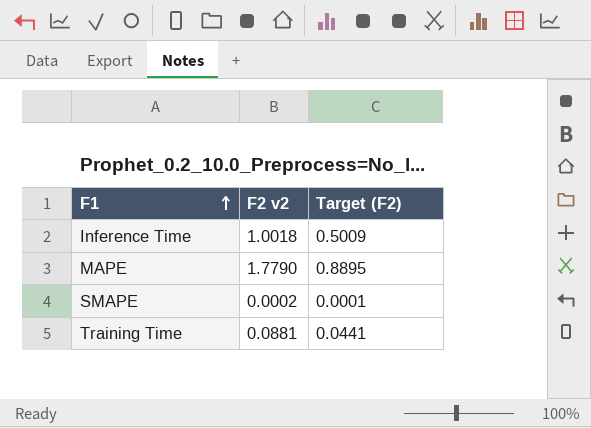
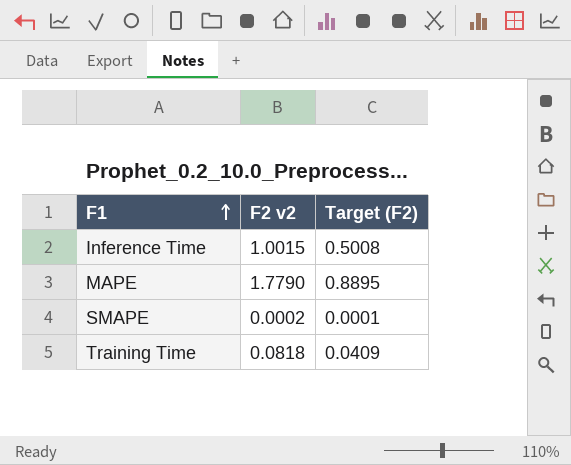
Inference Time | F2 v2: 1.0018 -> 1.0015
Inference Time | Target (F2): 0.5009 -> 0.5008
Training Time | F2 v2: 0.0881 -> 0.0818
Training Time | Target (F2): 0.0441 -> 0.0409

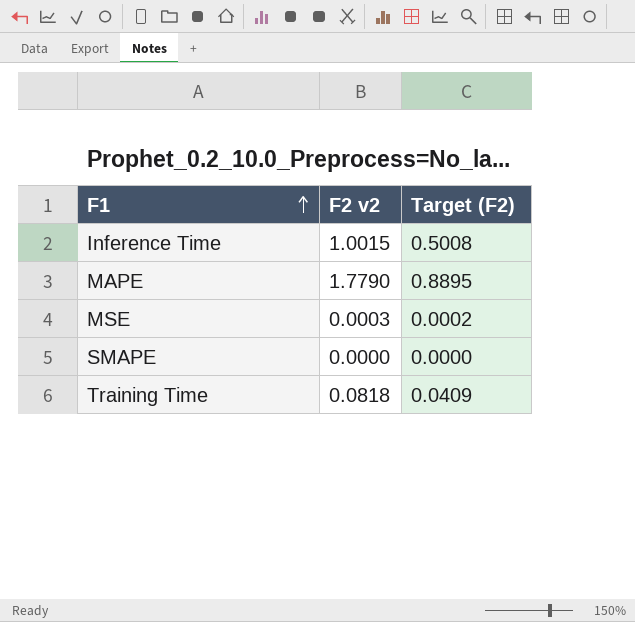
row MSE: none -> 0.0003 | 0.0002
SMAPE | F2 v2: 0.0002 -> 0.0000
SMAPE | Target (F2): 0.0001 -> 0.0000

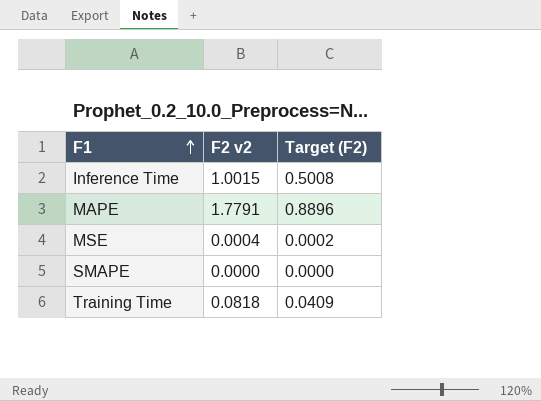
MAPE | F2 v2: 1.7790 -> 1.7791
MAPE | Target (F2): 0.8895 -> 0.8896
MSE | F2 v2: 0.0003 -> 0.0004

